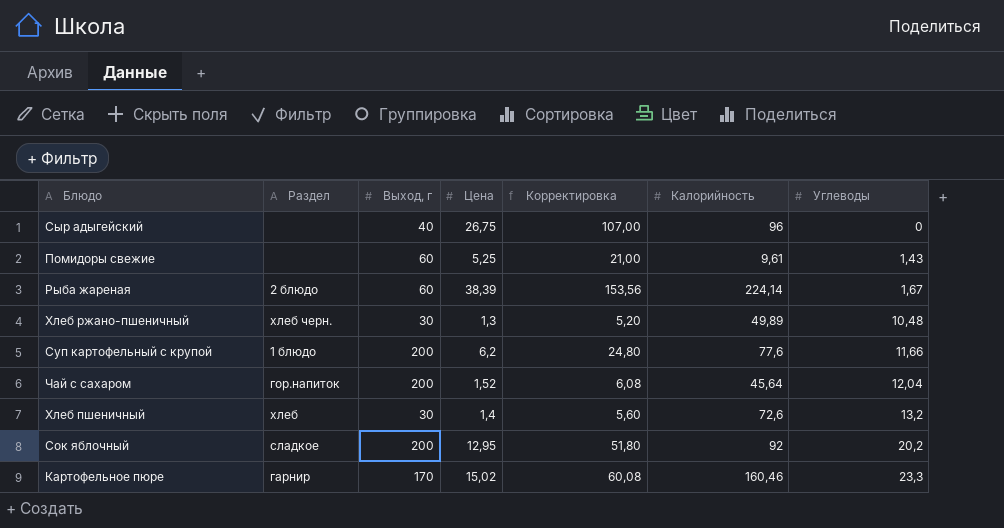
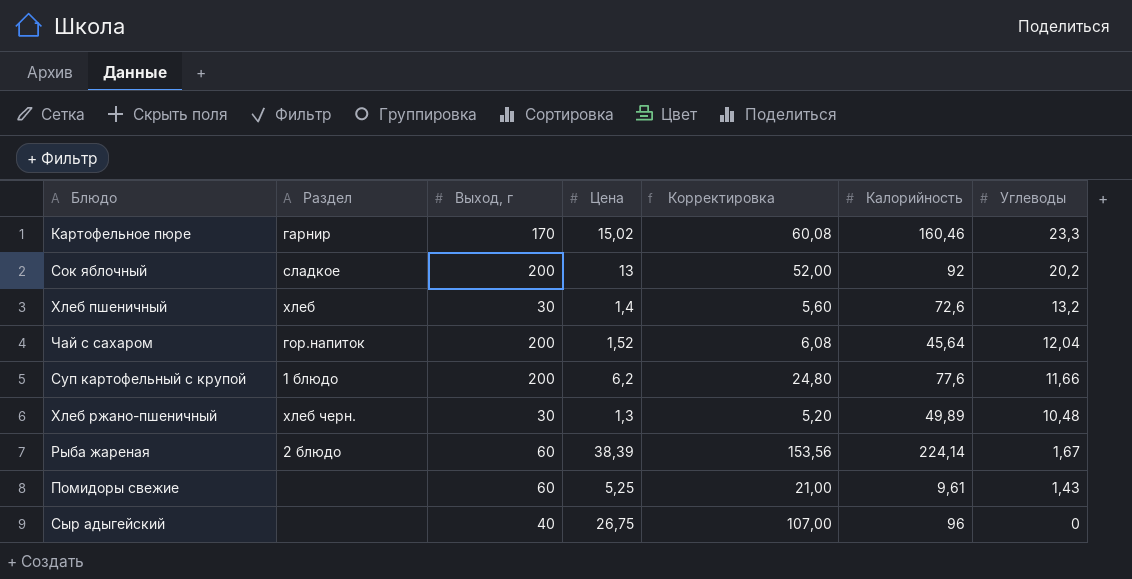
row order: Углеводы ascending -> Углеводы descending
Сок яблочный | Цена: 12,95 -> 13
Сок яблочный | Корректировка: 51,80 -> 52,00

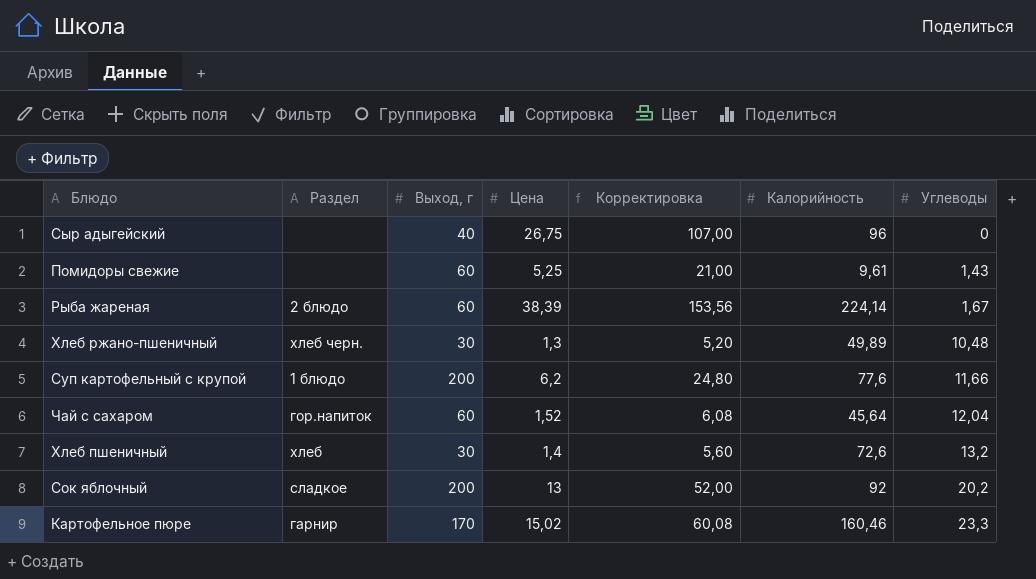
row order: Углеводы descending -> Углеводы ascending
Чай с сахаром | Выход, г: 200 -> 60

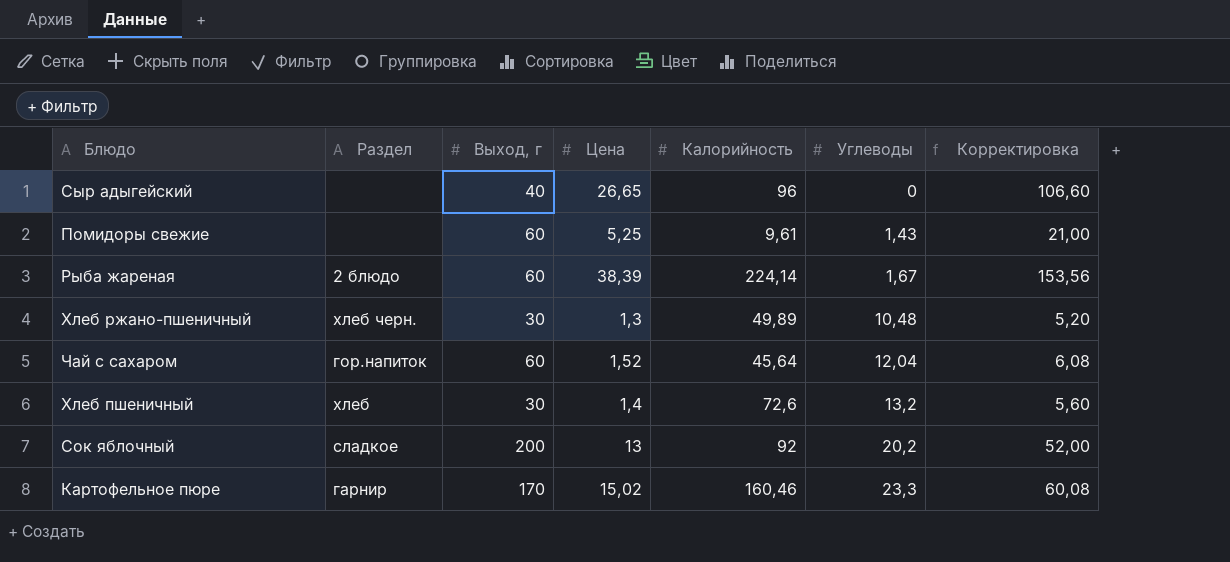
column Корректировка | position: 5 -> 7
row Суп картофельный с крупой: 1 блюдо | 200 | 6,2 | 24,80 | 77,6 | 11,66 -> none
Сыр адыгейский | Цена: 26,75 -> 26,65
Сыр адыгейский | Корректировка: 107,00 -> 106,60

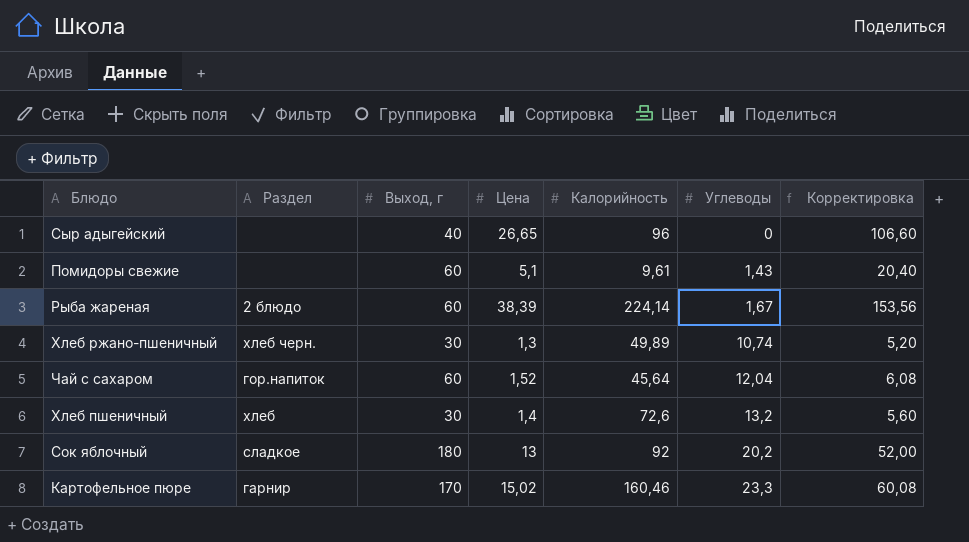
Помидоры свежие | Цена: 5,25 -> 5,1
Помидоры свежие | Корректировка: 21,00 -> 20,40
Хлеб ржано-пшеничный | Углеводы: 10,48 -> 10,74
Сок яблочный | Выход, г: 200 -> 180

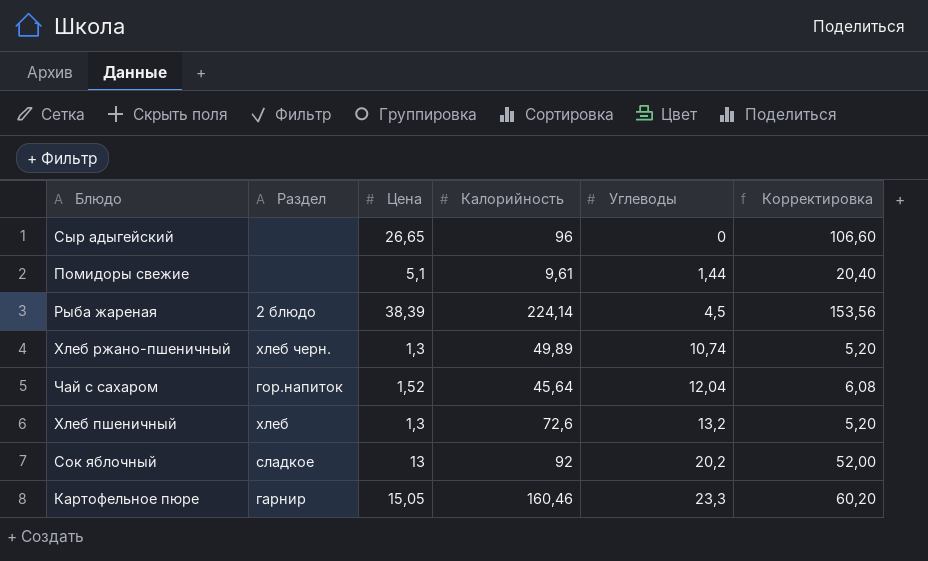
column Выход, г | position: 3 -> none
Помидоры свежие | Углеводы: 1,43 -> 1,44
Рыба жареная | Углеводы: 1,67 -> 4,5
Хлеб пшеничный | Цена: 1,4 -> 1,3
Хлеб пшеничный | Корректировка: 5,60 -> 5,20
Картофельное пюре | Цена: 15,02 -> 15,05
Картофельное пюре | Корректировка: 60,08 -> 60,20

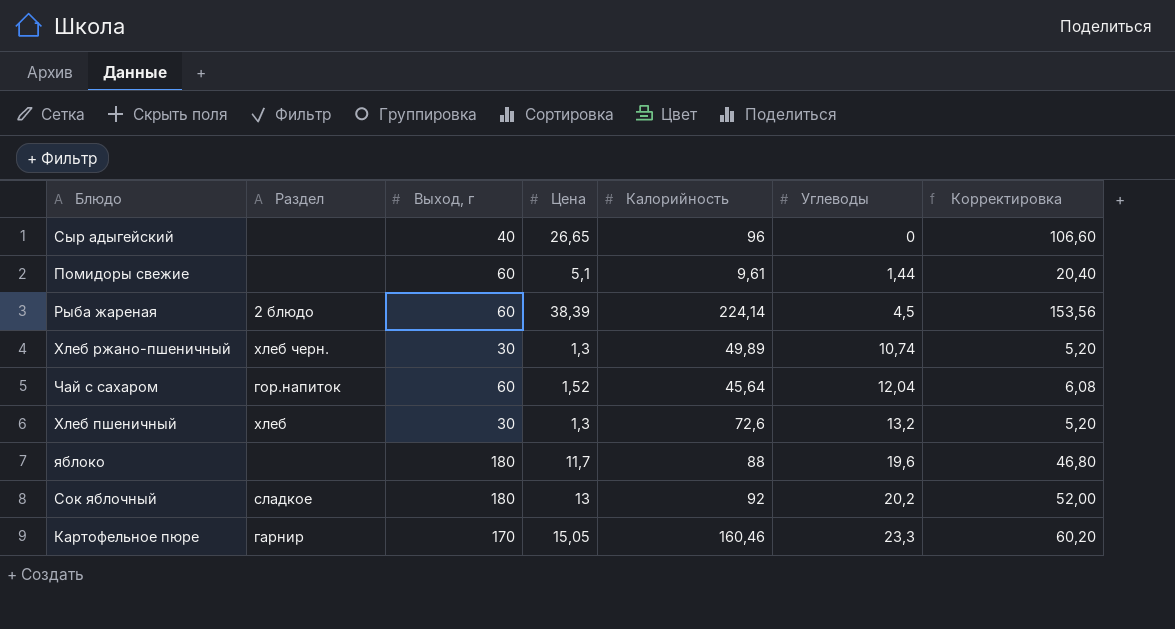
column Выход, г | position: none -> 3
row яблоко: none -> none | 180 | 11,7 | 88 | 19,6 | 46,80

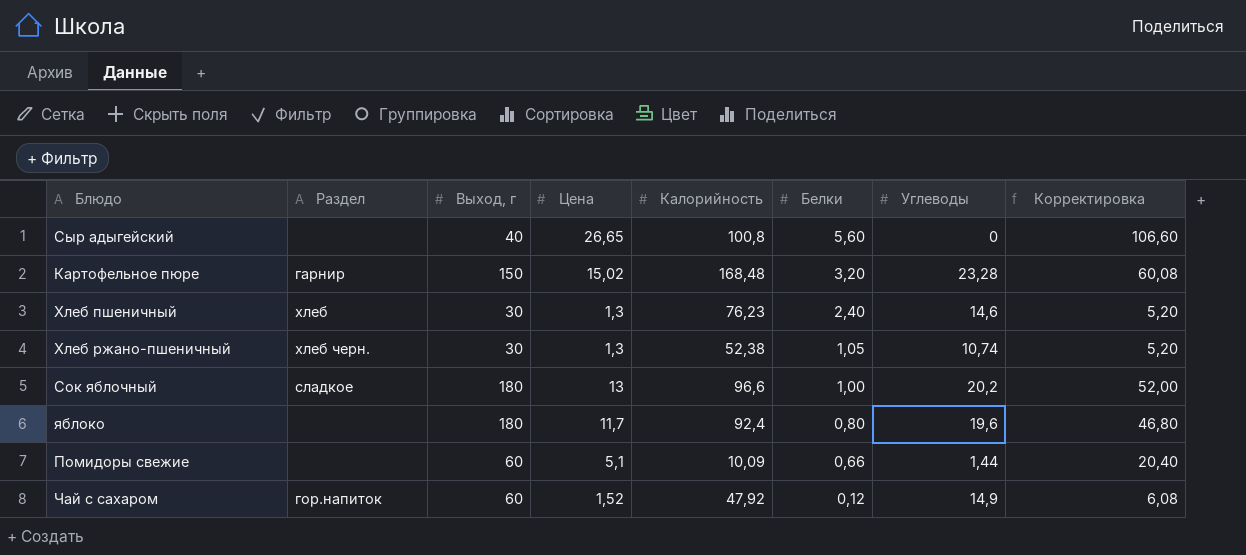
row order: Углеводы ascending -> Белки descending
column Белки | position: none -> 6
row Рыба жареная: 2 блюдо | 60 | 38,39 | 224,14 | 4,5 | 153,56 -> none
Сыр адыгейский | Калорийность: 96 -> 100,8
Картофельное пюре | Выход, г: 170 -> 150
Картофельное пюре | Цена: 15,05 -> 15,02
Картофельное пюре | Калорийность: 160,46 -> 168,48
Картофельное пюре | Углеводы: 23,3 -> 23,28
Картофельное пюре | Корректировка: 60,20 -> 60,08
Хлеб пшеничный | Калорийность: 72,6 -> 76,23
Хлеб пшеничный | Углеводы: 13,2 -> 14,6
Хлеб ржано-пшеничный | Калорийность: 49,89 -> 52,38
Сок яблочный | Калорийность: 92 -> 96,6
яблоко | Калорийность: 88 -> 92,4
Помидоры свежие | Калорийность: 9,61 -> 10,09
Чай с сахаром | Калорийность: 45,64 -> 47,92
Чай с сахаром | Углеводы: 12,04 -> 14,9

